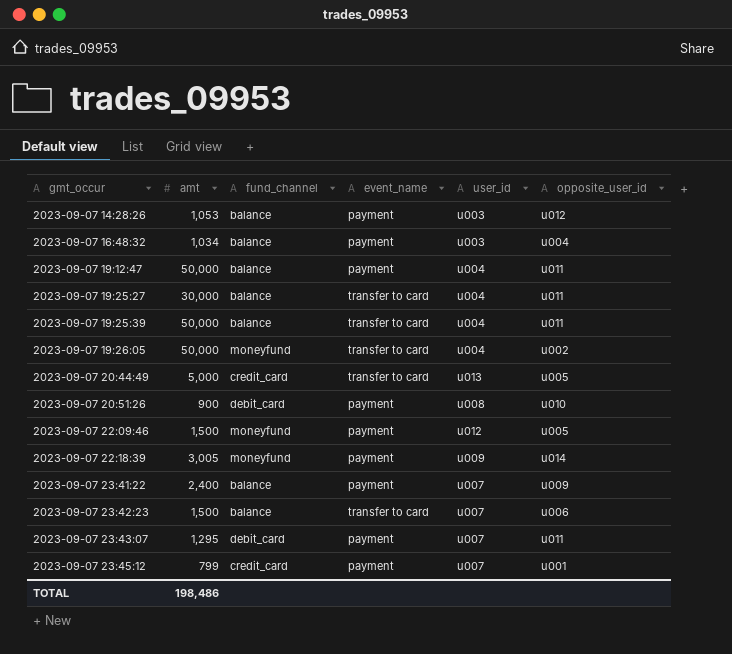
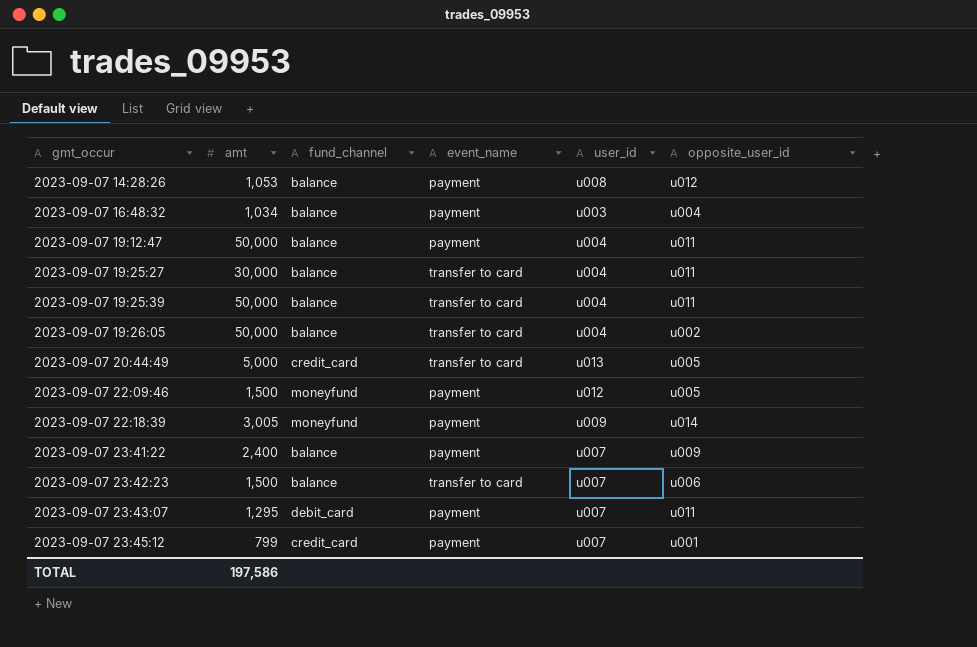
row 2023-09-07 20:51:26: 900 | debit_card | payment | u008 | u010 -> none
2023-09-07 14:28:26 | user_id: u003 -> u008
2023-09-07 19:26:05 | fund_channel: moneyfund -> balance
TOTAL | amt: 198,486 -> 197,586

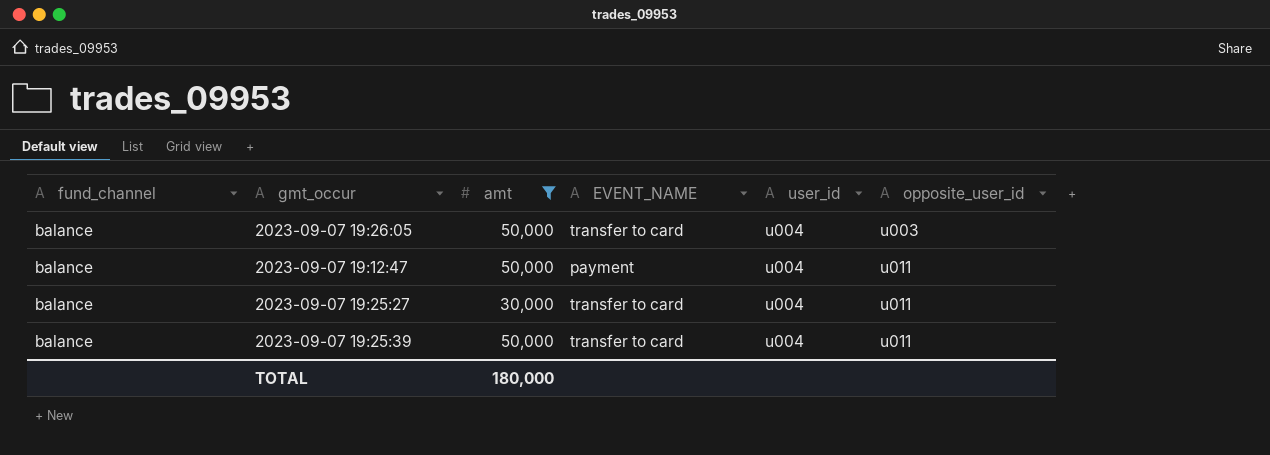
filter: none -> amt >= 30,000
row order: gmt_occur ascending -> opposite_user_id ascending
column fund_channel | position: 3 -> 1
column name: event_name -> EVENT_NAME
2023-09-07 19:26:05 | opposite_user_id: u002 -> u003
TOTAL | amt: 197,586 -> 180,000

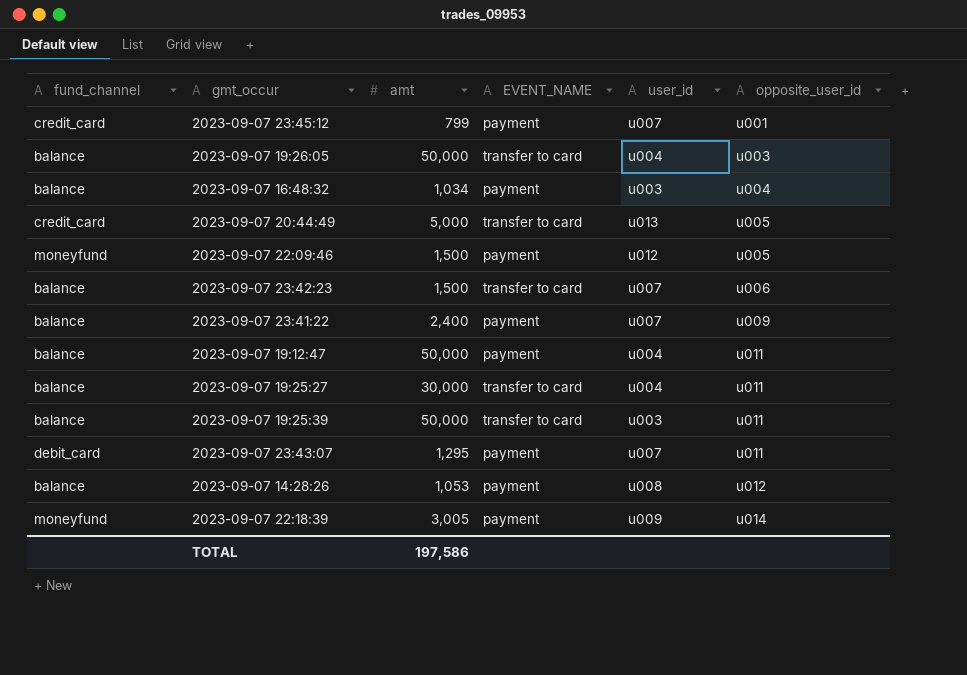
filter: amt >= 30,000 -> none
2023-09-07 19:25:39 | user_id: u004 -> u003
TOTAL | amt: 180,000 -> 197,586

